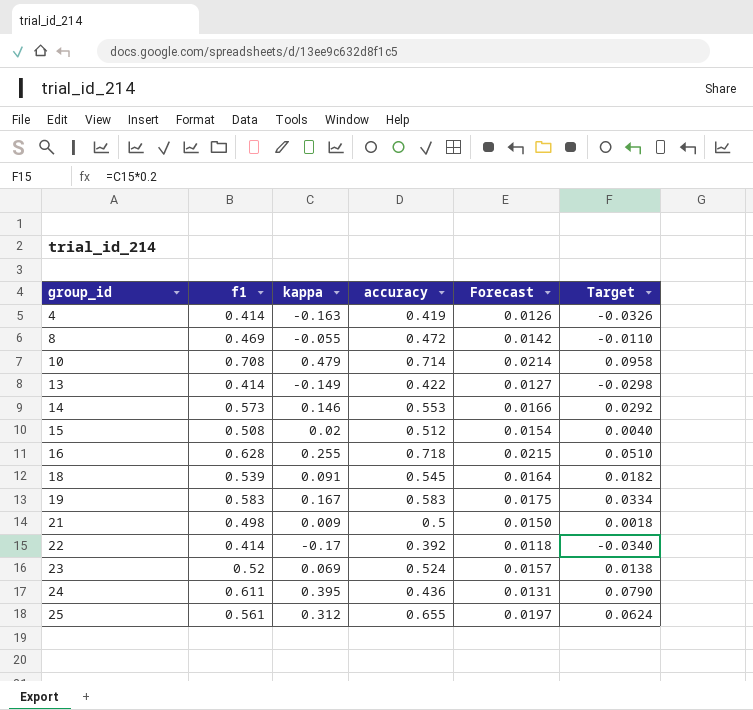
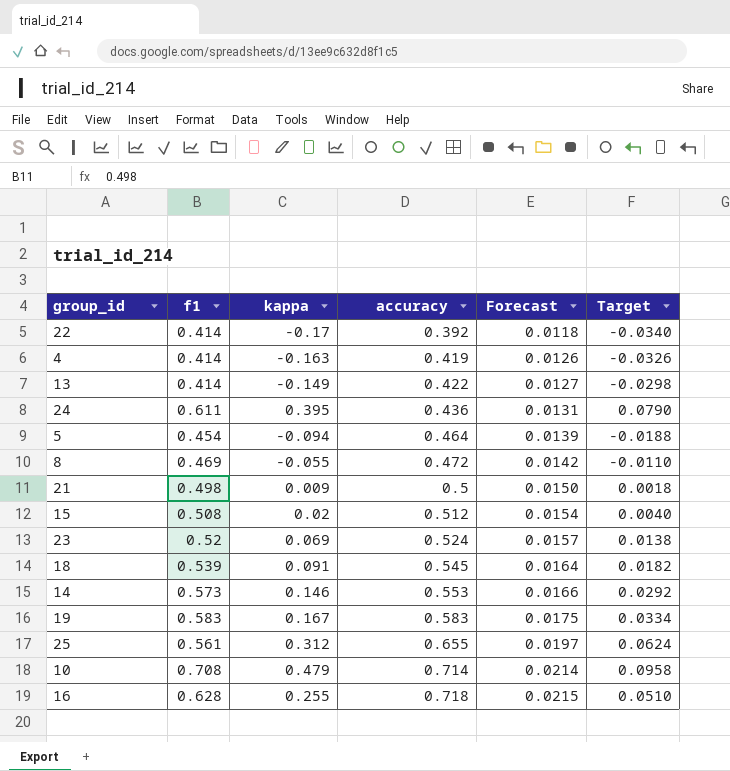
row order: group_id ascending -> accuracy ascending
row 5: none -> 0.454 | -0.094 | 0.464 | 0.0139 | -0.0188

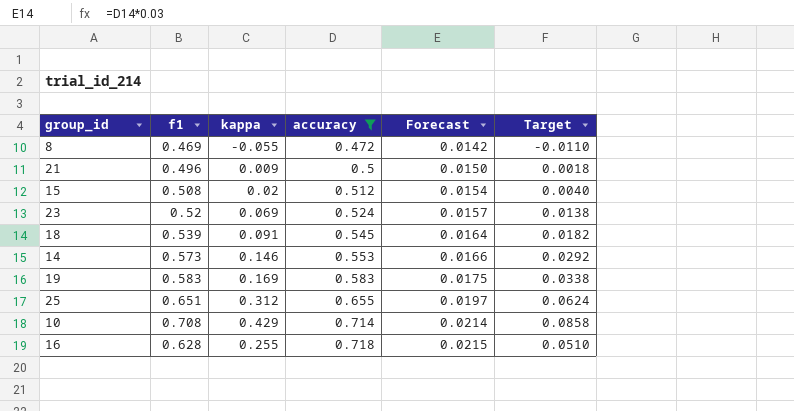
filter: none -> accuracy >= 0.472
21 | f1: 0.498 -> 0.496
19 | kappa: 0.167 -> 0.169
19 | Target: 0.0334 -> 0.0338
25 | f1: 0.561 -> 0.651
10 | kappa: 0.479 -> 0.429
10 | Target: 0.0958 -> 0.0858

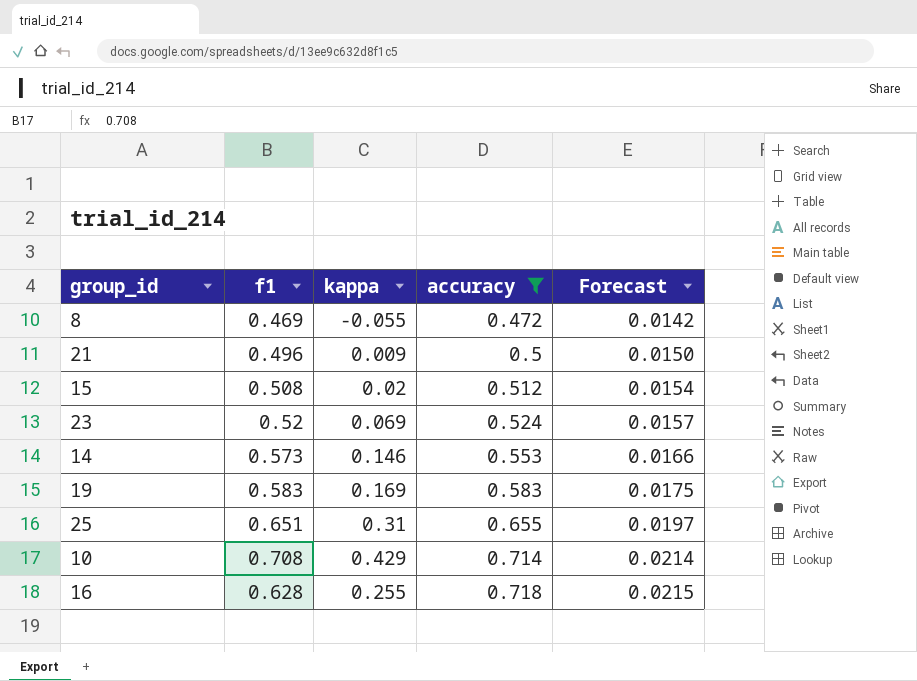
column Target | formula: [kappa] * 0.2 -> none
row 18: 0.539 | 0.091 | 0.545 | 0.0164 | 0.0182 -> none
25 | kappa: 0.312 -> 0.31

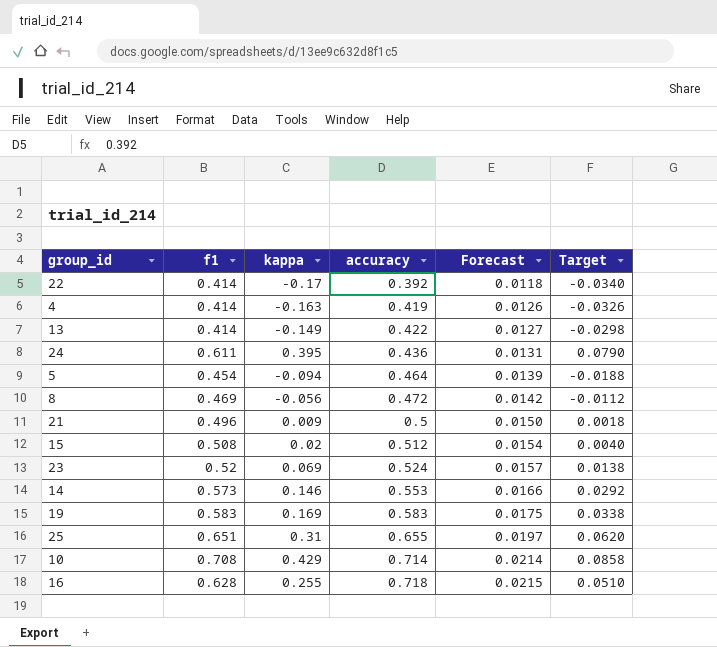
filter: accuracy >= 0.472 -> none
column Target | formula: none -> [kappa] * 0.2
8 | kappa: -0.055 -> -0.056

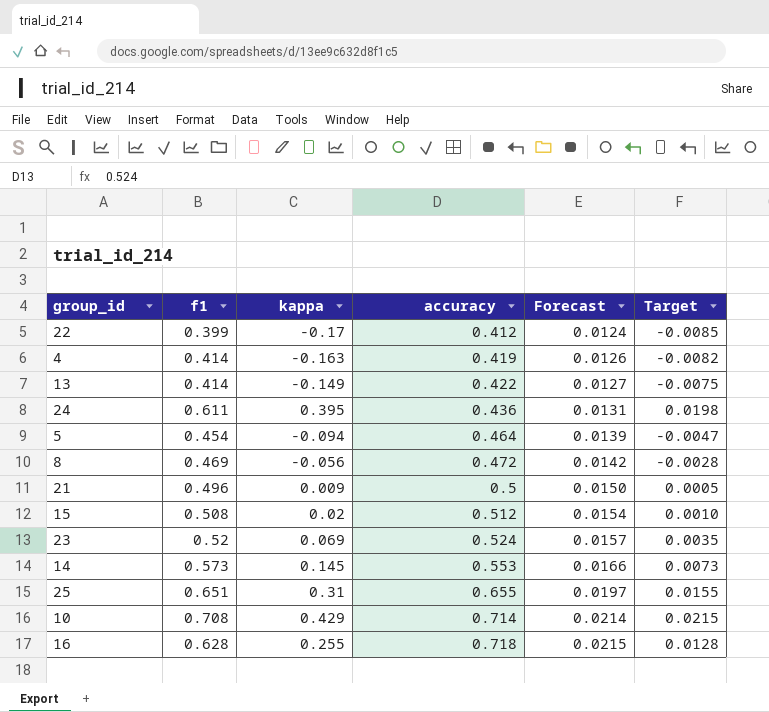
column Target | formula: [kappa] * 0.2 -> [kappa] * 0.05
row 19: 0.583 | 0.169 | 0.583 | 0.0175 | 0.0338 -> none
22 | f1: 0.414 -> 0.399
22 | accuracy: 0.392 -> 0.412
22 | Forecast: 0.0118 -> 0.0124
14 | kappa: 0.146 -> 0.145

